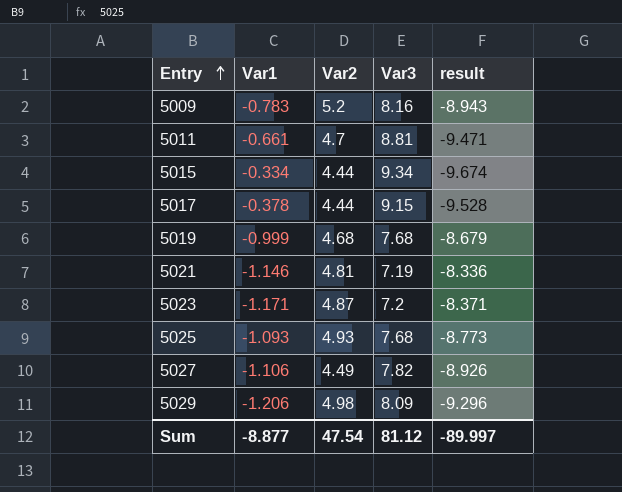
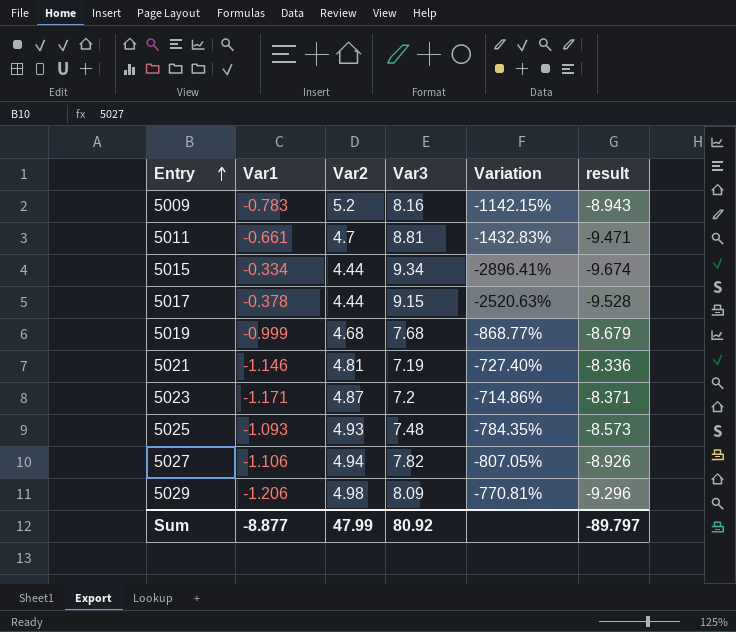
column Variation | formula: none -> ([Var3] - [Var1]) / [Var1]
5025 | Var3: 7.68 -> 7.48
5025 | result: -8.773 -> -8.573
5027 | Var2: 4.49 -> 4.94
Sum | Var2: 47.54 -> 47.99
Sum | Var3: 81.12 -> 80.92
Sum | result: -89.997 -> -89.797

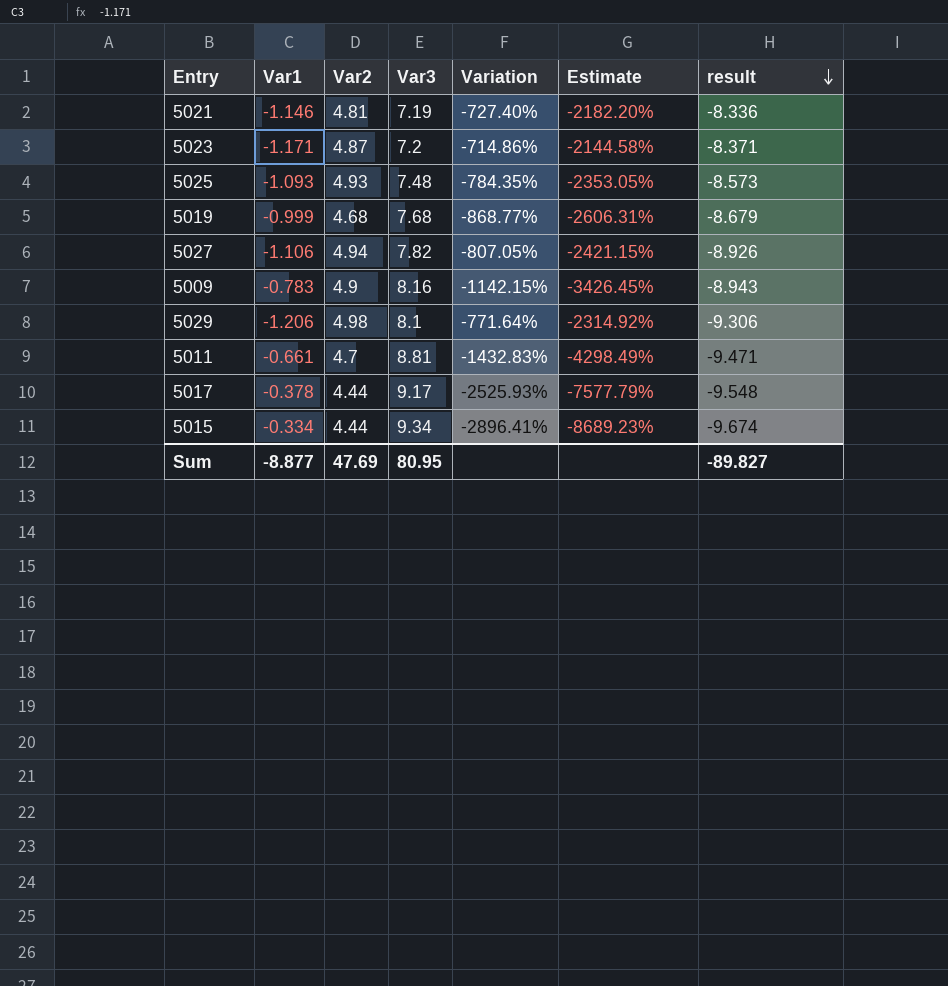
row order: Entry ascending -> result descending
column Estimate | formula: none -> [Variation] * 3
5009 | Var2: 5.2 -> 4.9
5029 | Var3: 8.09 -> 8.1
5029 | Variation: -770.81% -> -771.64%
5029 | result: -9.296 -> -9.306
5017 | Var3: 9.15 -> 9.17
5017 | Variation: -2520.63% -> -2525.93%
5017 | result: -9.528 -> -9.548
Sum | Var2: 47.99 -> 47.69
Sum | Var3: 80.92 -> 80.95
Sum | result: -89.797 -> -89.827

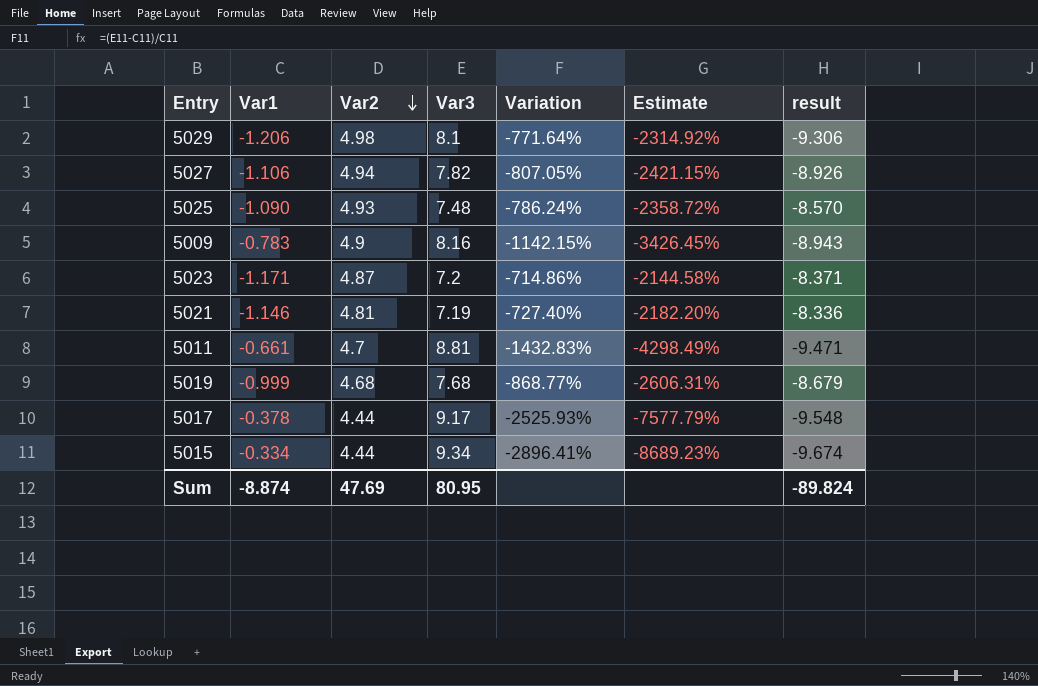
row order: result descending -> Var2 descending
5025 | Var1: -1.093 -> -1.090
5025 | Variation: -784.35% -> -786.24%
5025 | Estimate: -2353.05% -> -2358.72%
5025 | result: -8.573 -> -8.570
Sum | Var1: -8.877 -> -8.874
Sum | result: -89.827 -> -89.824

